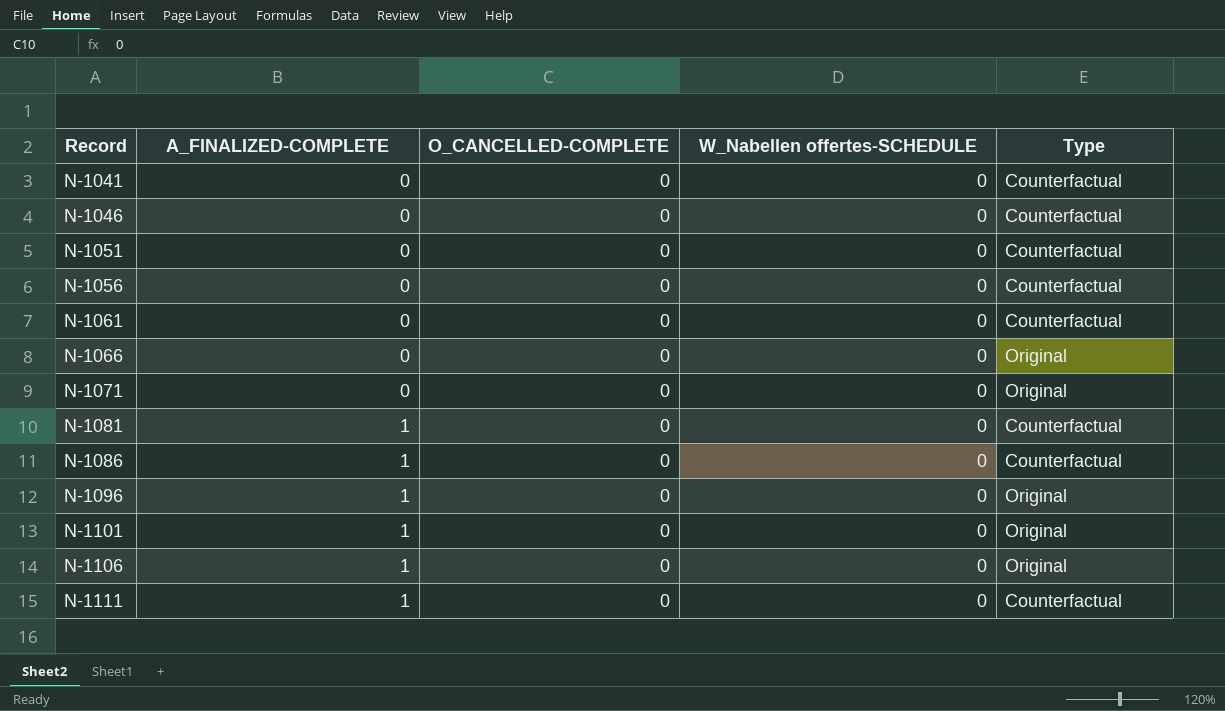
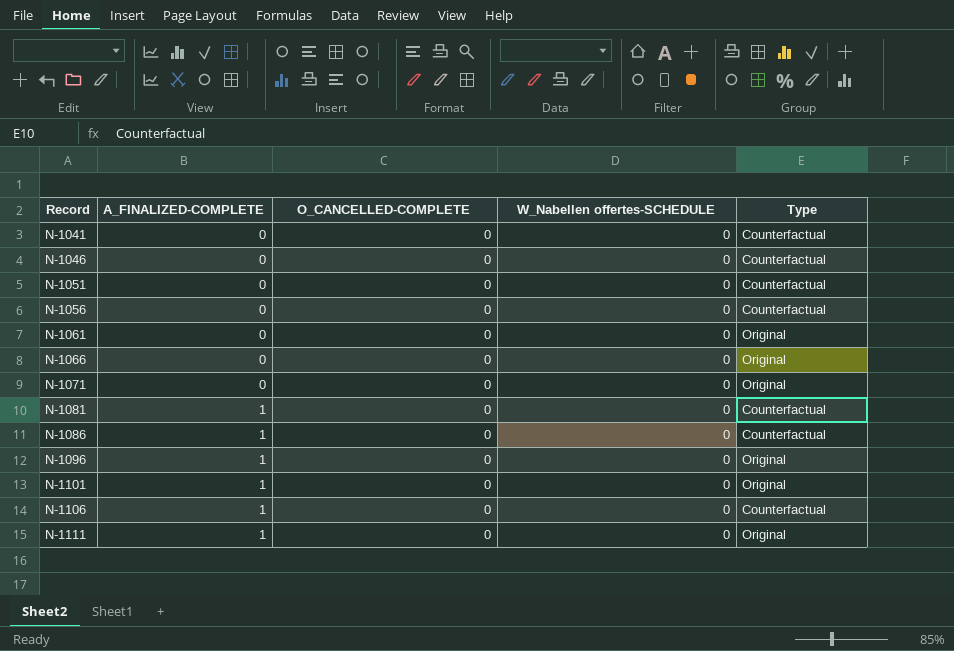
N-1061 | Type: Counterfactual -> Original
N-1106 | Type: Original -> Counterfactual
N-1111 | Type: Counterfactual -> Original

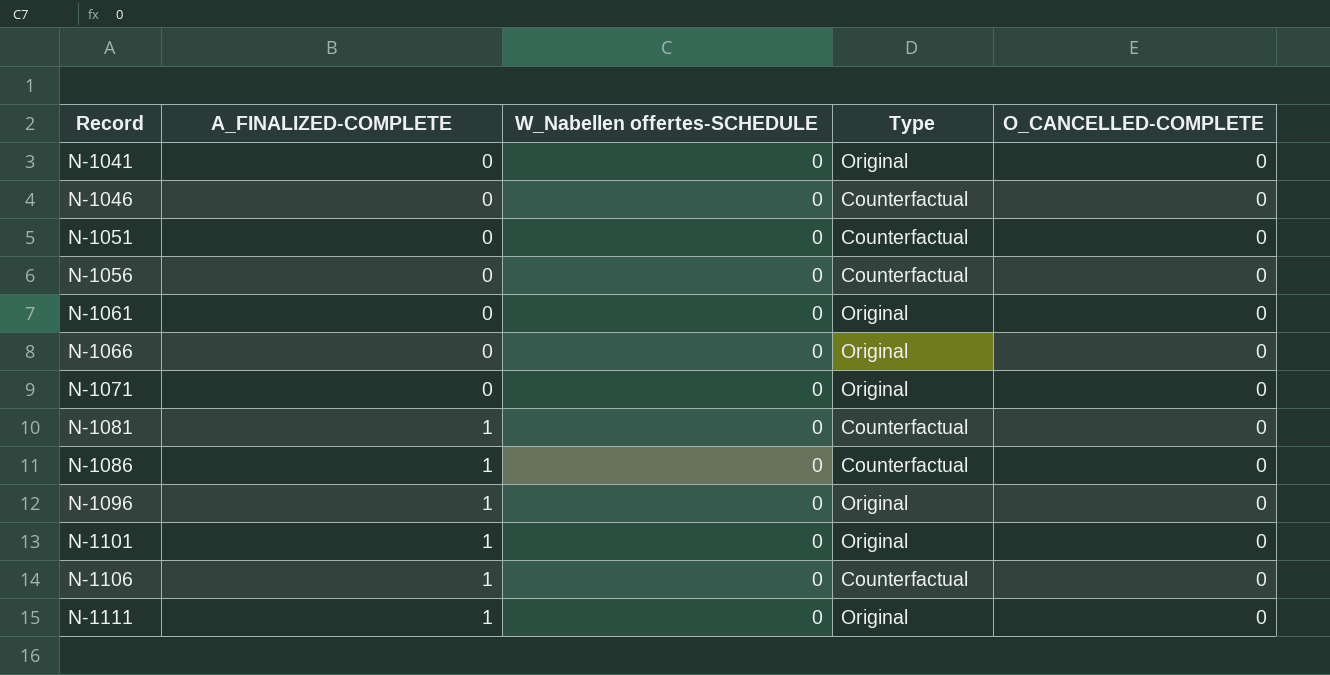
column O_CANCELLED-COMPLETE | position: 3 -> 5
N-1041 | Type: Counterfactual -> Original

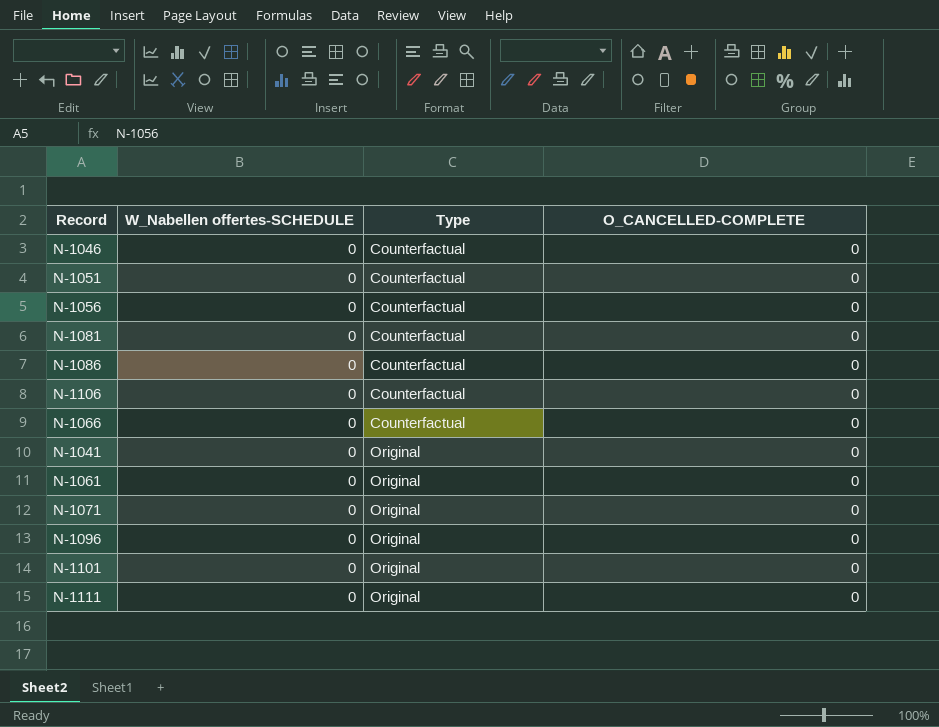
row order: Record ascending -> Type ascending
column A_FINALIZED-COMPLETE | position: 2 -> none
N-1066 | Type: Original -> Counterfactual

